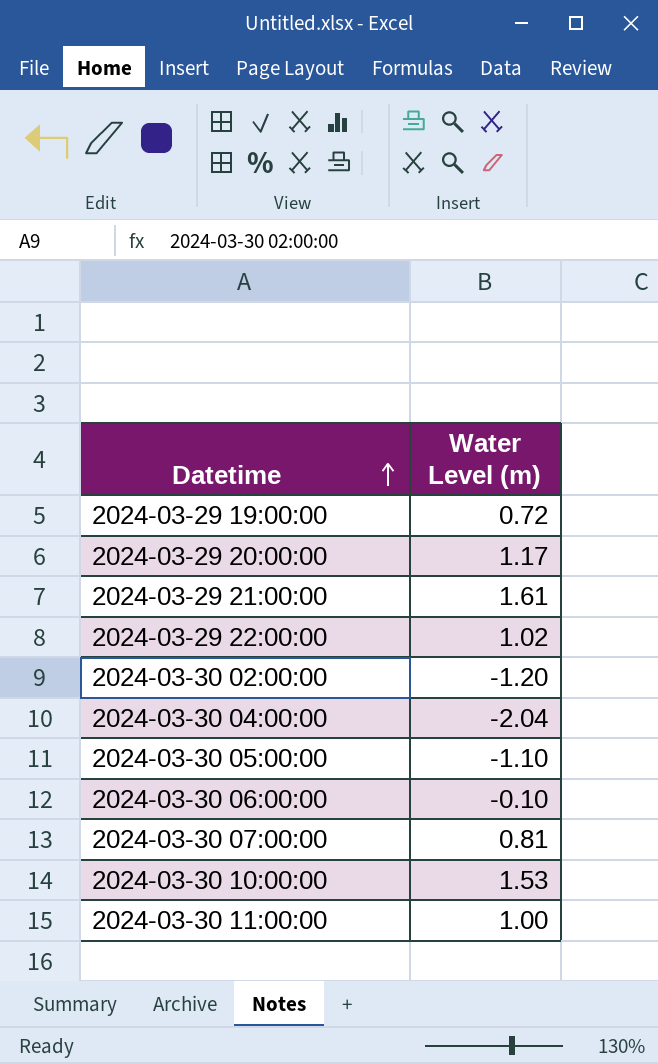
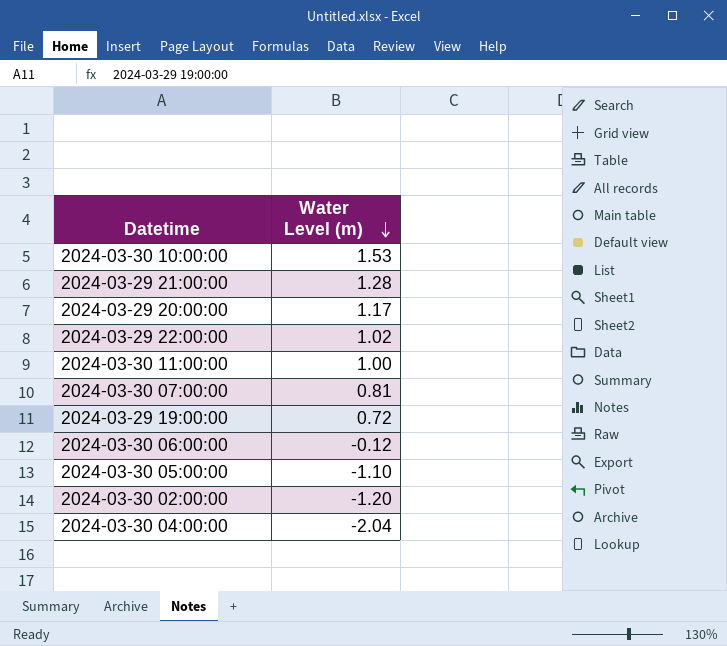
row order: Datetime ascending -> Water Level (m) descending
2024-03-29 21:00:00 | Water Level (m): 1.61 -> 1.28
2024-03-30 06:00:00 | Water Level (m): -0.10 -> -0.12

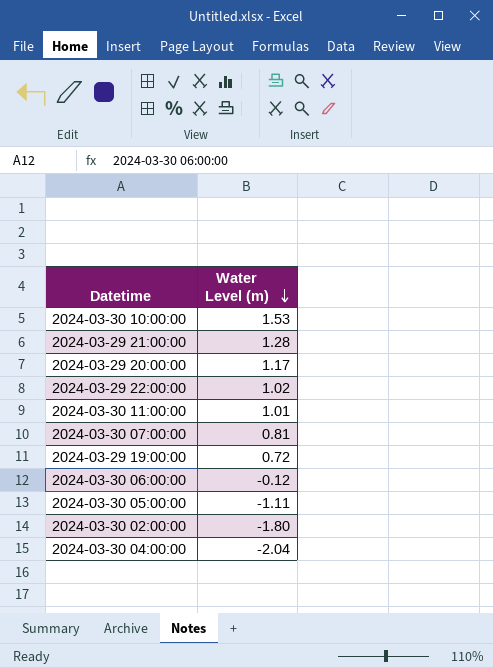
2024-03-30 11:00:00 | Water Level (m): 1.00 -> 1.01
2024-03-30 05:00:00 | Water Level (m): -1.10 -> -1.11
2024-03-30 02:00:00 | Water Level (m): -1.20 -> -1.80

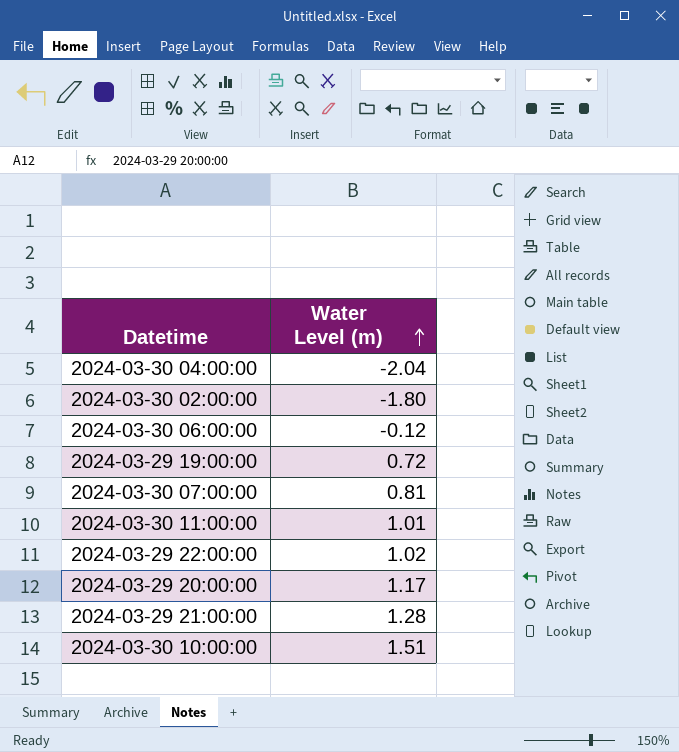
row order: Water Level (m) descending -> Water Level (m) ascending
row 2024-03-30 05:00:00: -1.11 -> none
2024-03-30 10:00:00 | Water Level (m): 1.53 -> 1.51

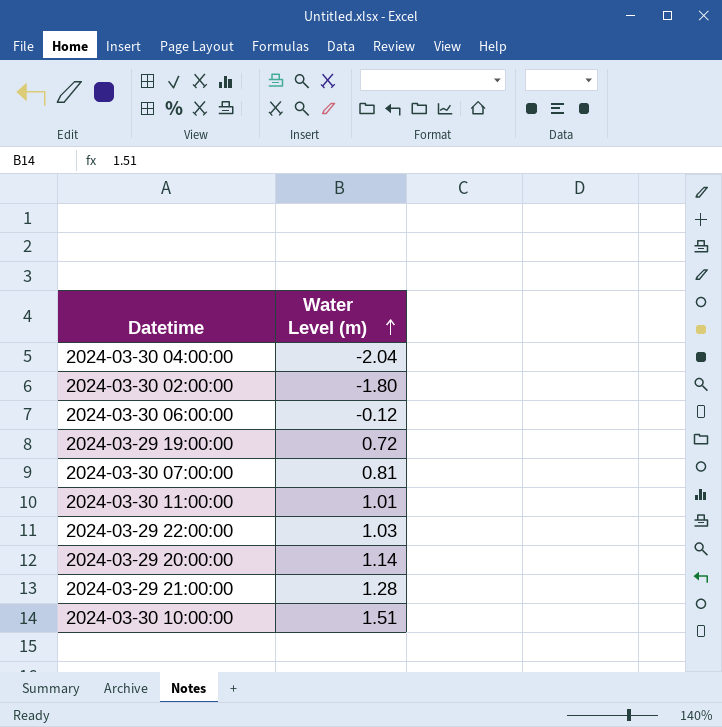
2024-03-29 22:00:00 | Water Level (m): 1.02 -> 1.03
2024-03-29 20:00:00 | Water Level (m): 1.17 -> 1.14

